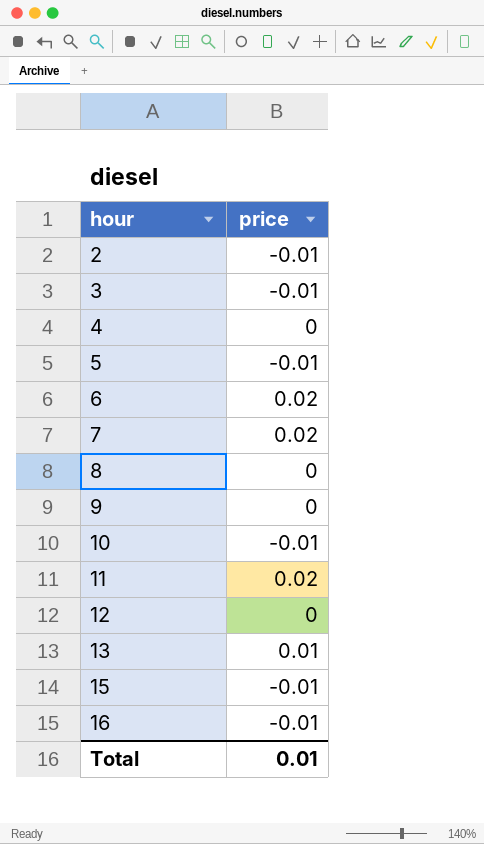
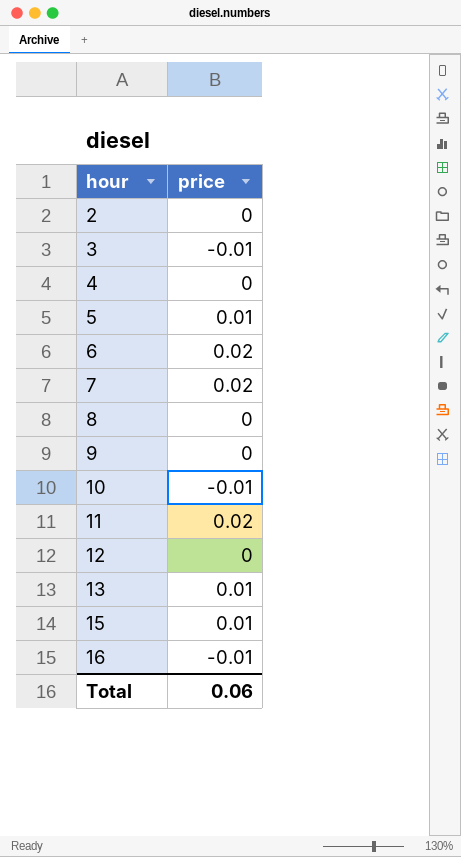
2 | price: -0.01 -> 0
5 | price: -0.01 -> 0.01
15 | price: -0.01 -> 0.01
Total | price: 0.01 -> 0.06

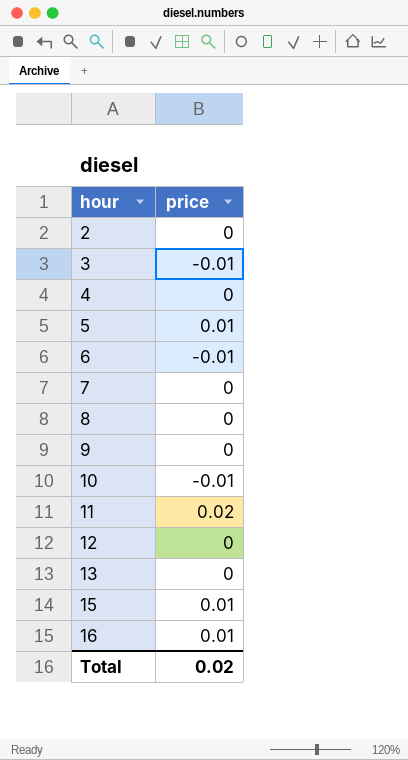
6 | price: 0.02 -> -0.01
7 | price: 0.02 -> 0
13 | price: 0.01 -> 0
16 | price: -0.01 -> 0.01
Total | price: 0.06 -> 0.02

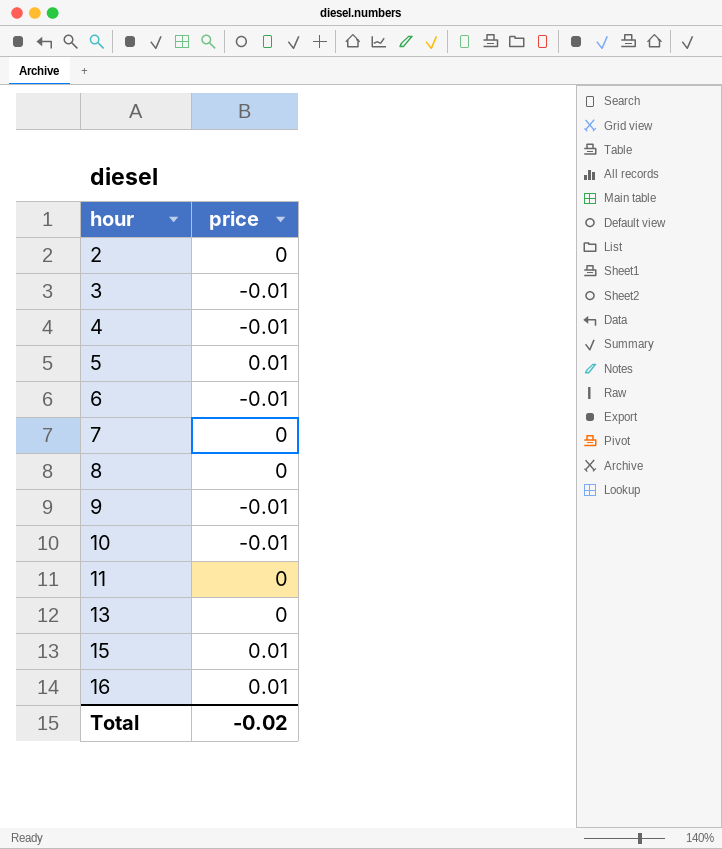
row 12: 0 -> none
4 | price: 0 -> -0.01
9 | price: 0 -> -0.01
11 | price: 0.02 -> 0
Total | price: 0.02 -> -0.02

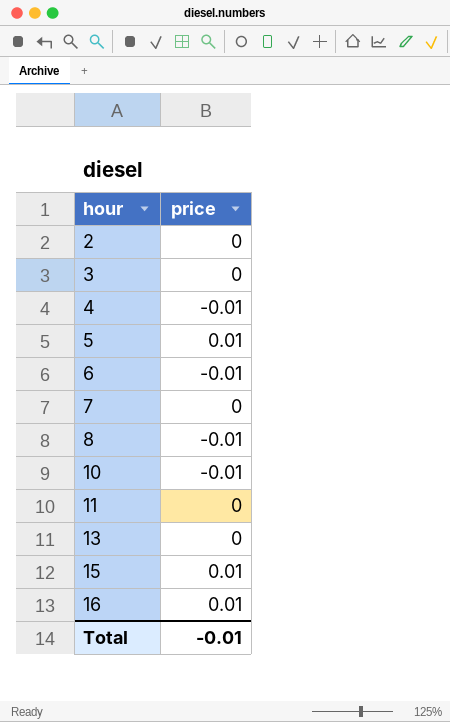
row 9: -0.01 -> none
3 | price: -0.01 -> 0
8 | price: 0 -> -0.01
Total | price: -0.02 -> -0.01

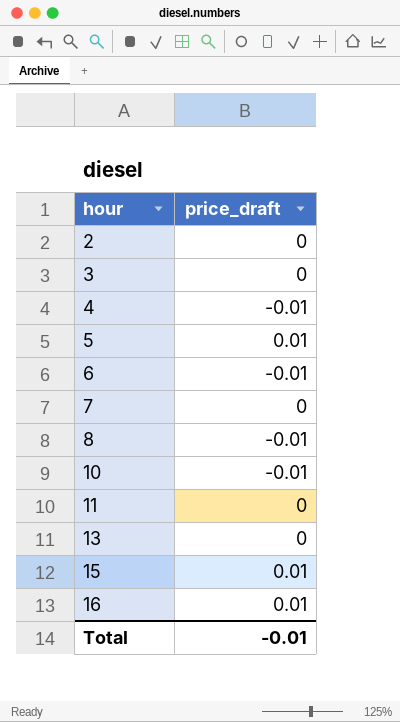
column name: price -> price_draft

